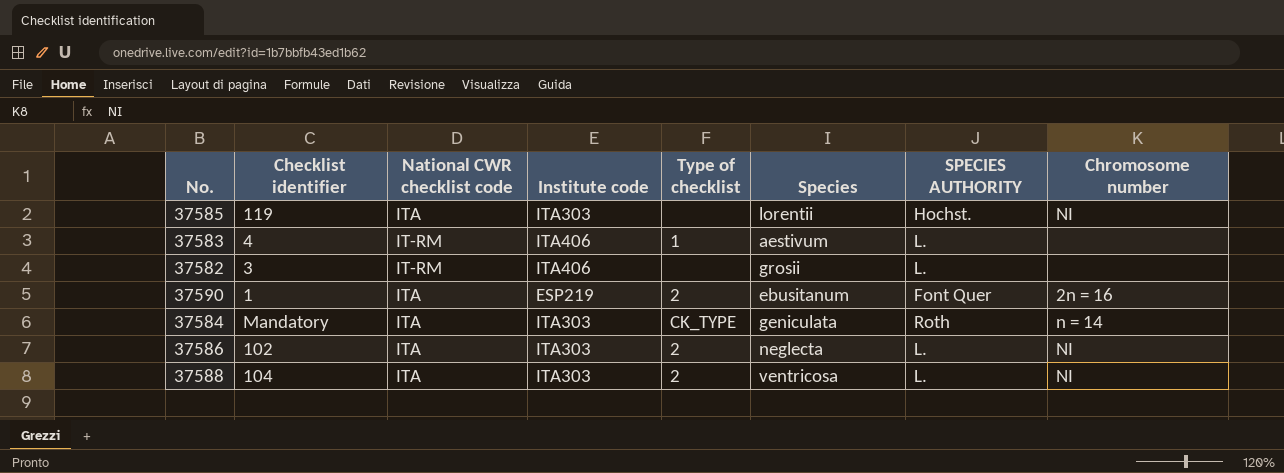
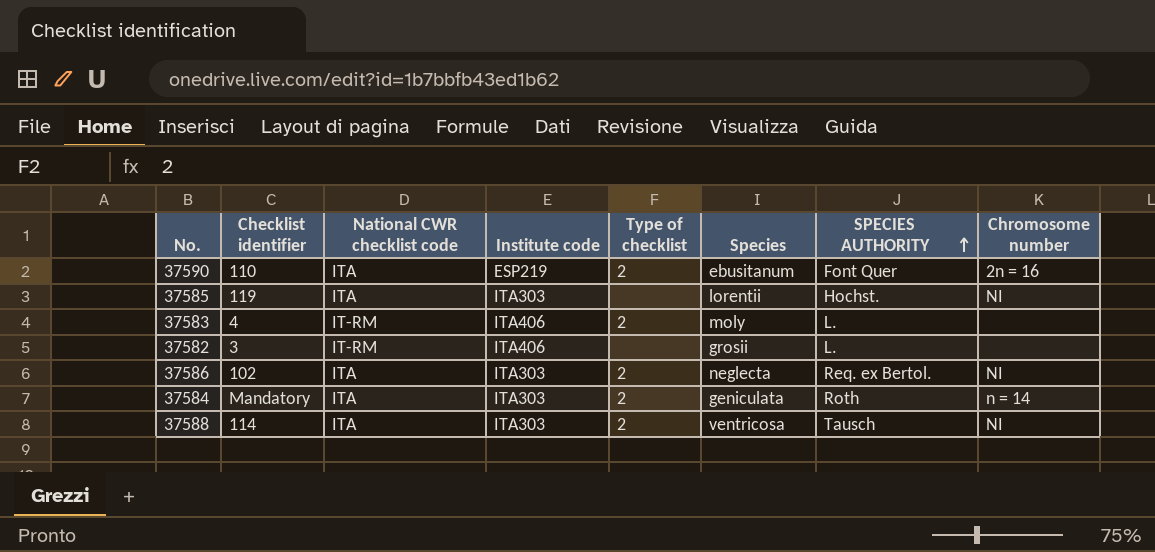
row order: none -> SPECIES AUTHORITY ascending
37590 | Checklist identifier: 1 -> 110
37583 | Type of checklist: 1 -> 2
37583 | Species: aestivum -> moly
37586 | SPECIES AUTHORITY: L. -> Req. ex Bertol.
37584 | Type of checklist: CK_TYPE -> 2
37588 | Checklist identifier: 104 -> 114
37588 | SPECIES AUTHORITY: L. -> Tausch

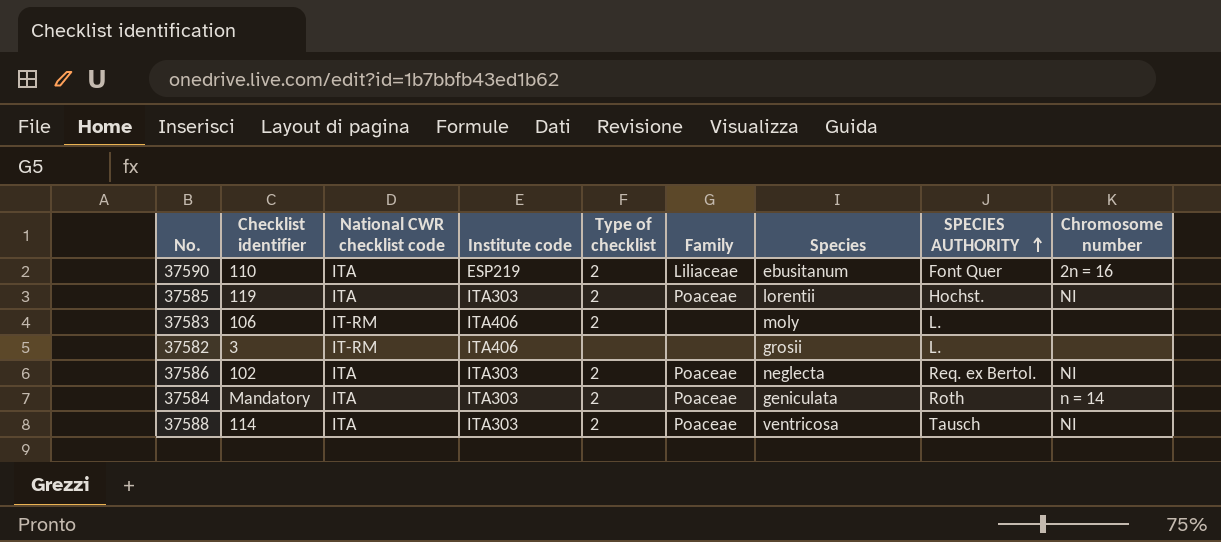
column Family | position: none -> 6
37585 | Type of checklist: none -> 2
37583 | Checklist identifier: 4 -> 106

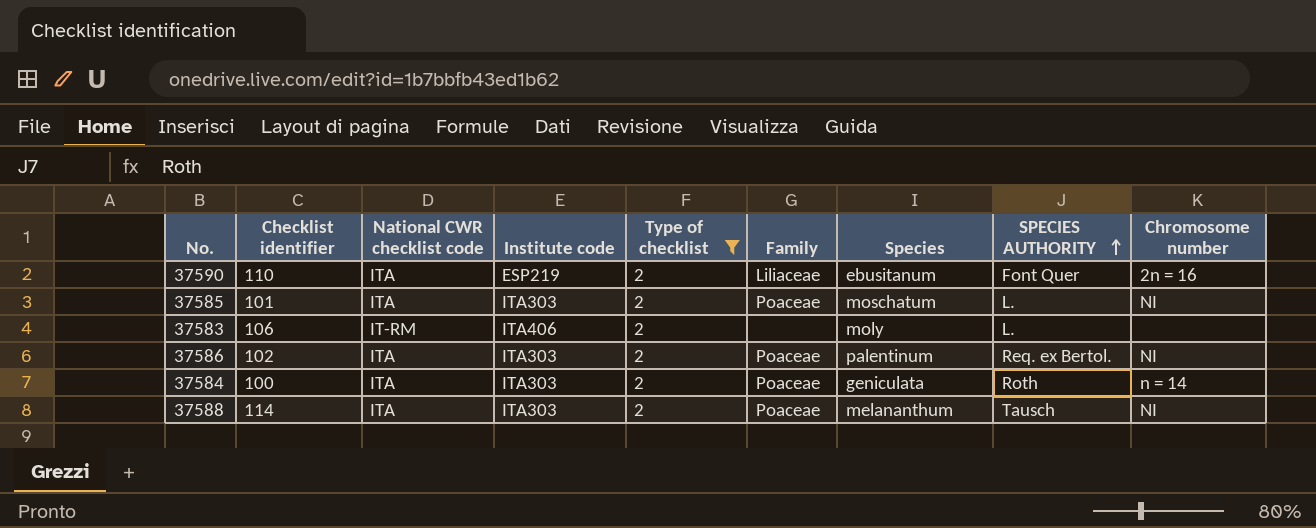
filter: none -> Type of checklist = 2
37585 | Checklist identifier: 119 -> 101
37585 | Species: lorentii -> moschatum
37585 | SPECIES AUTHORITY: Hochst. -> L.
37586 | Species: neglecta -> palentinum
37584 | Checklist identifier: Mandatory -> 100
37588 | Species: ventricosa -> melananthum

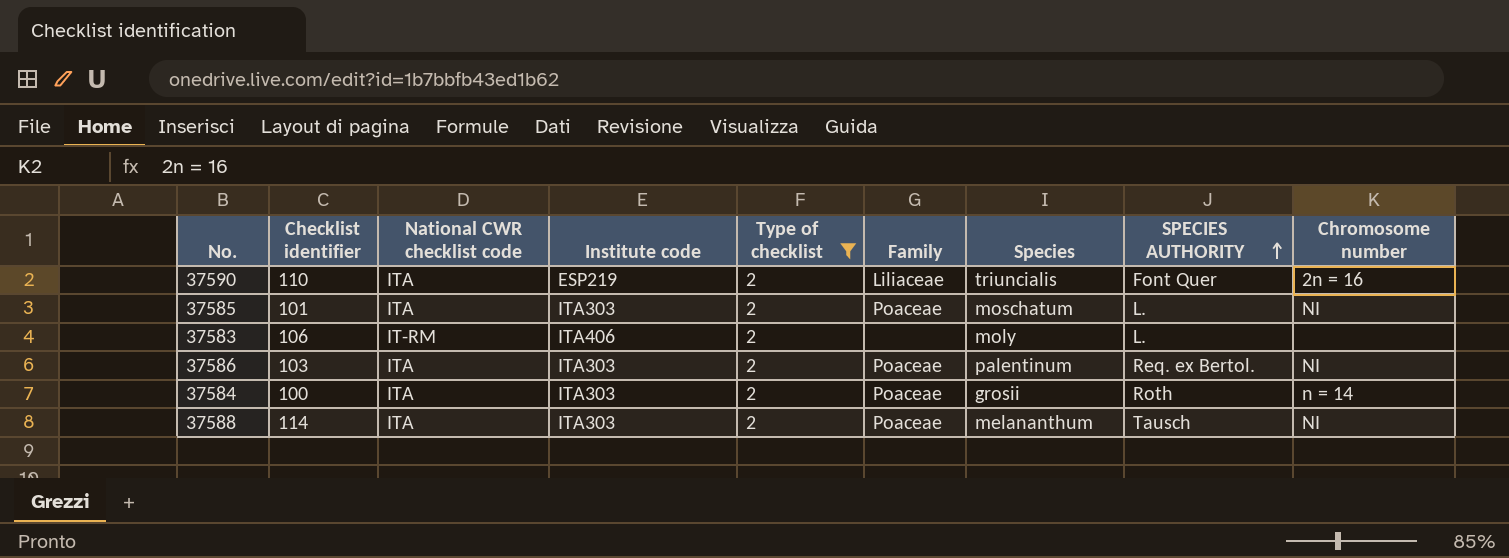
37590 | Species: ebusitanum -> triuncialis
37586 | Checklist identifier: 102 -> 103
37584 | Species: geniculata -> grosii

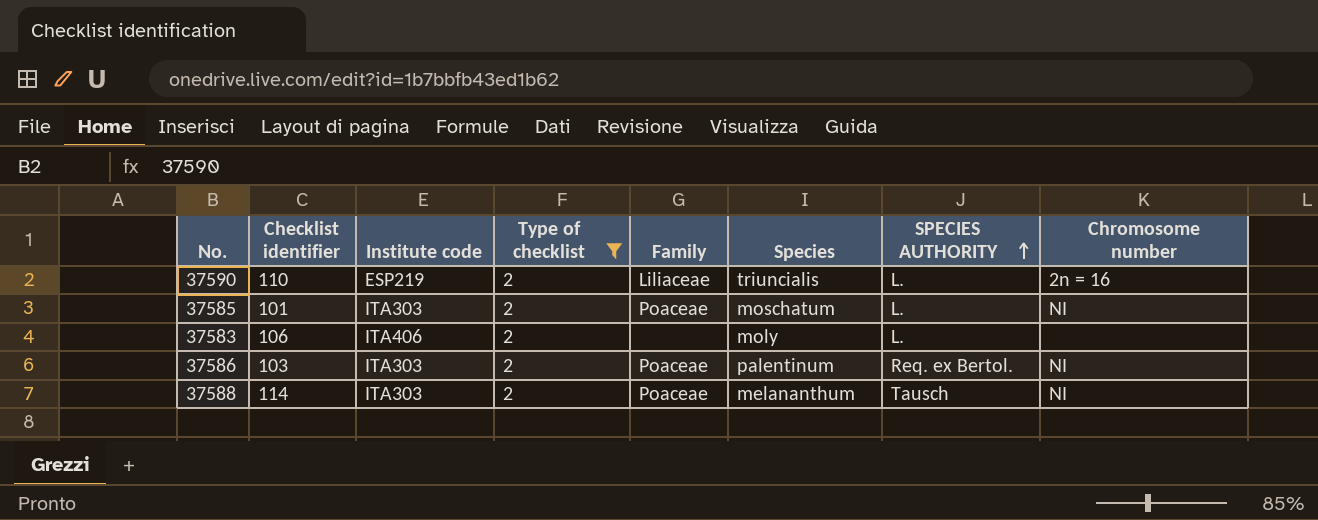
column National CWR checklist code | position: 3 -> none
row 37584: 100 | ITA | ITA303 | 2 | Poaceae | grosii | Roth | n = 14 -> none
37590 | SPECIES AUTHORITY: Font Quer -> L.

